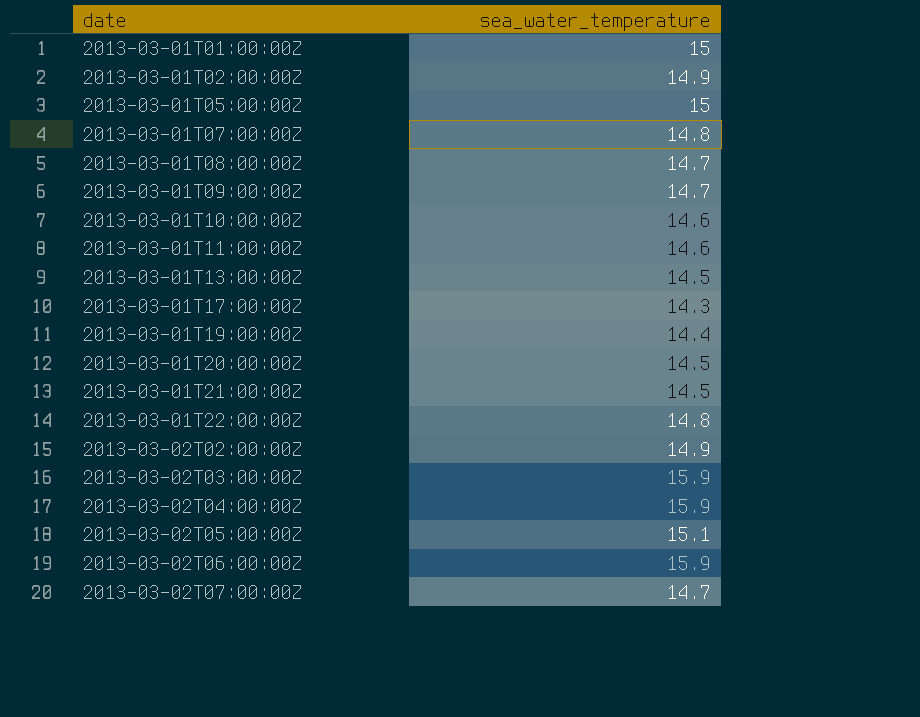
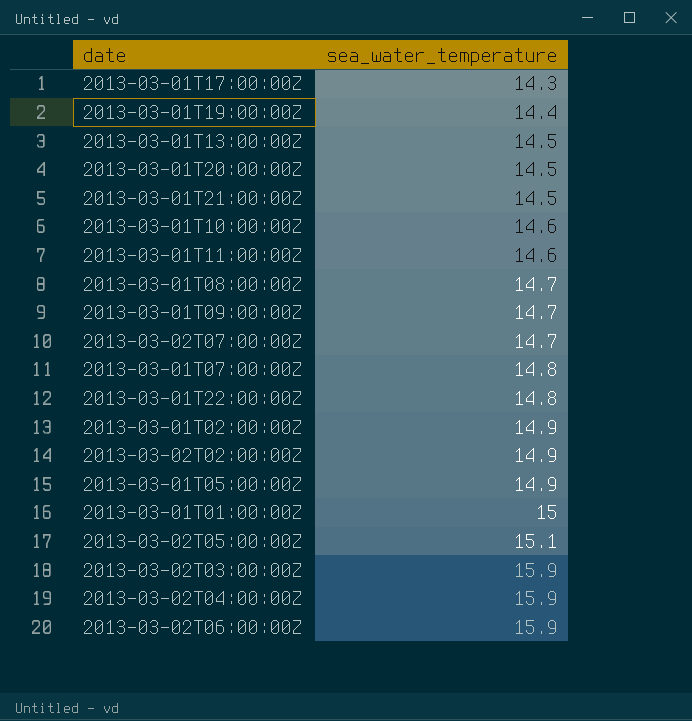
row order: date ascending -> sea_water_temperature ascending
2013-03-01T05:00:00Z | sea_water_temperature: 15 -> 14.9

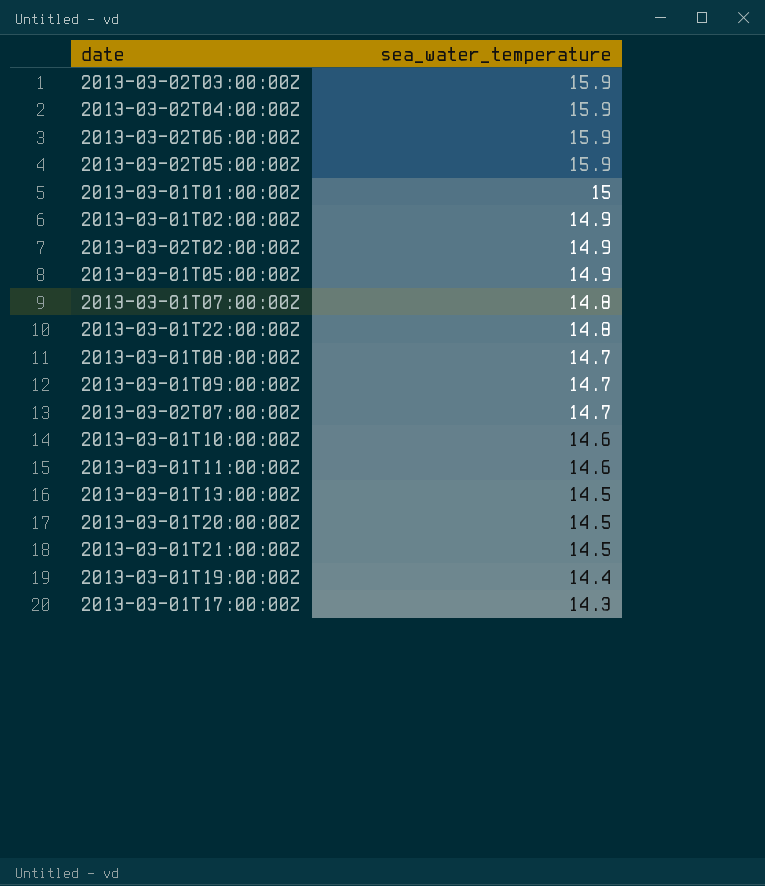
row order: sea_water_temperature ascending -> sea_water_temperature descending
2013-03-02T05:00:00Z | sea_water_temperature: 15.1 -> 15.9

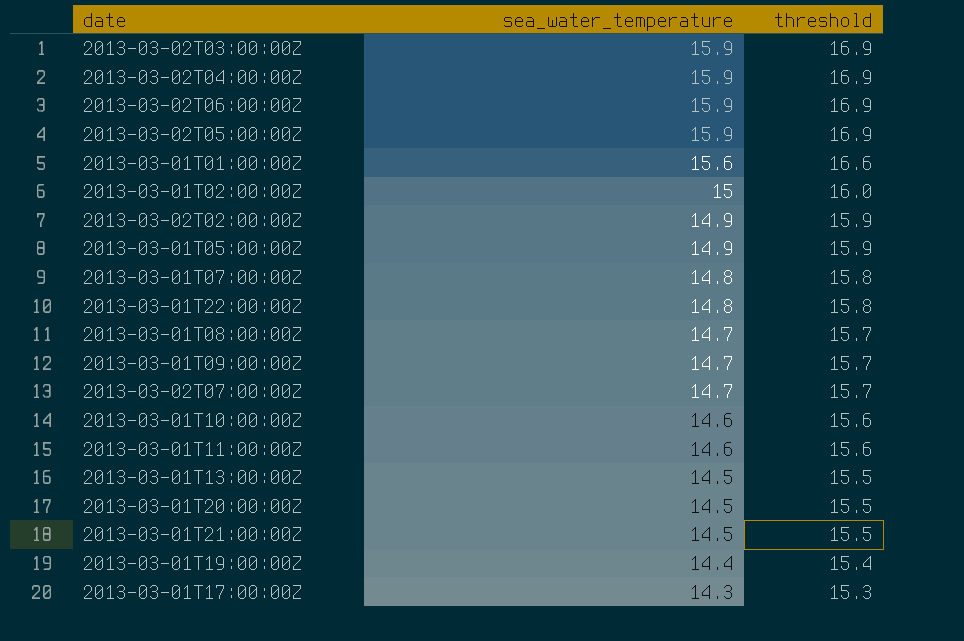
column threshold | formula: none -> [sea_water_temperature] + 1
2013-03-01T01:00:00Z | sea_water_temperature: 15 -> 15.6
2013-03-01T02:00:00Z | sea_water_temperature: 14.9 -> 15

